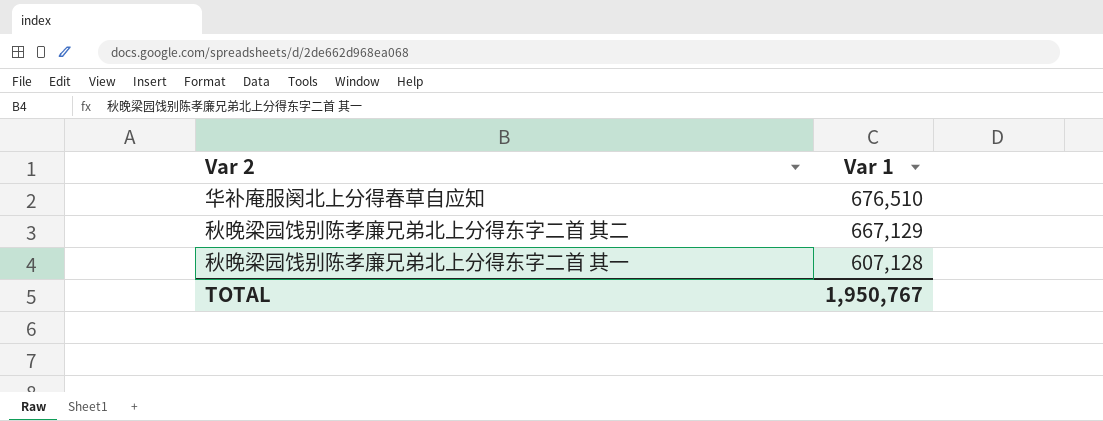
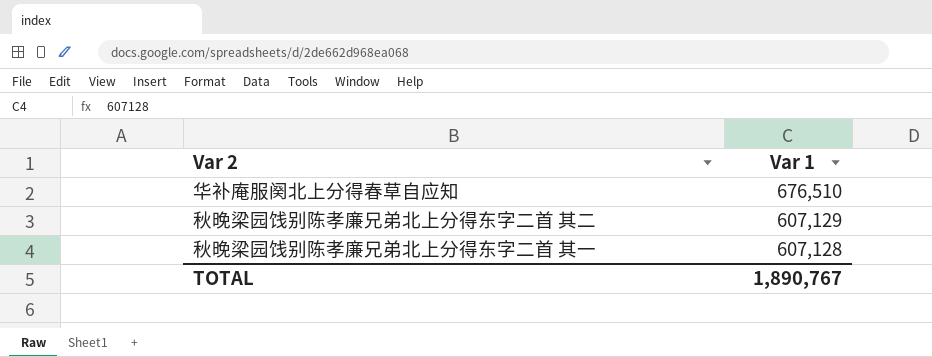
秋晚梁园饯别陈孝廉兄弟北上分得东字二首 其二 | Var 1: 667,129 -> 607,129
TOTAL | Var 1: 1,950,767 -> 1,890,767

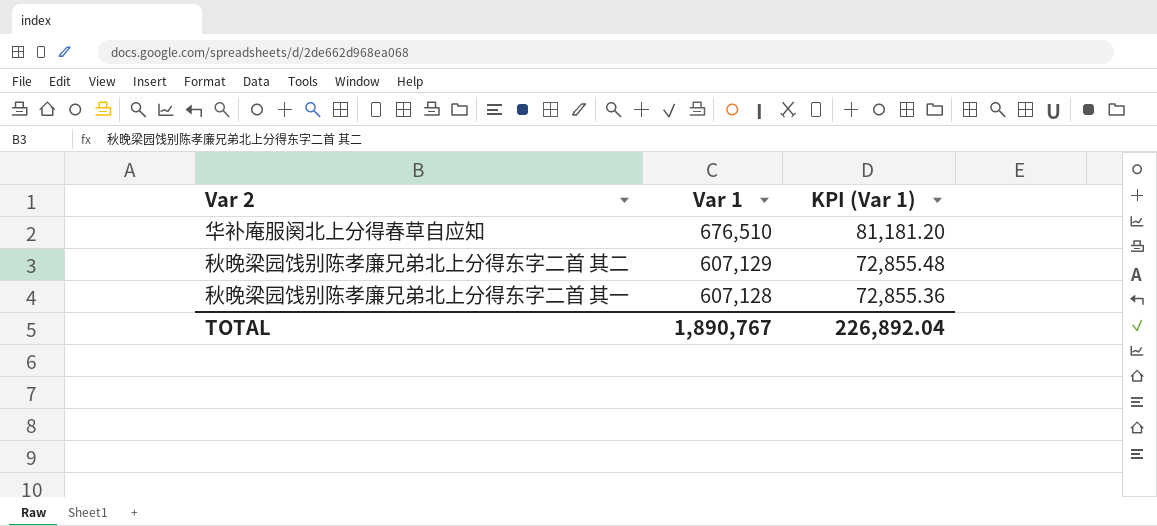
column KPI (Var 1) | formula: none -> [Var 1] * 0.12

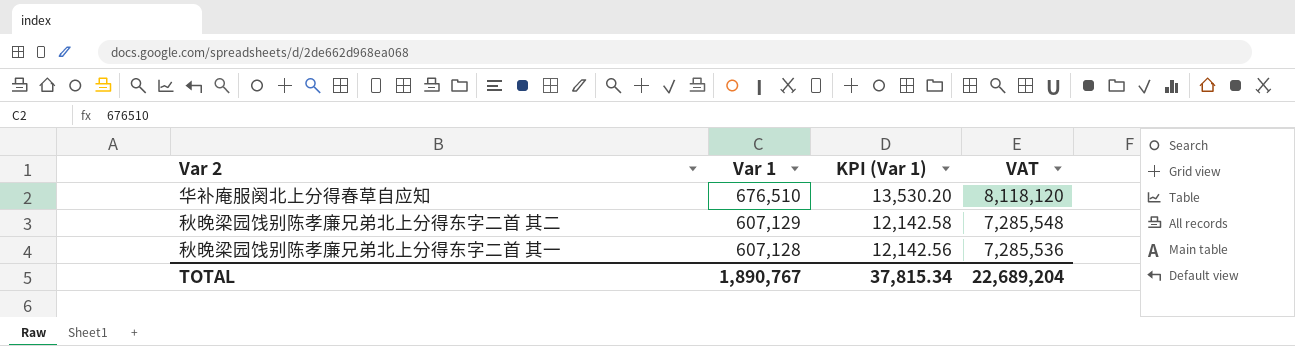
column KPI (Var 1) | formula: [Var 1] * 0.12 -> [Var 1] * 0.02
column VAT | formula: none -> [Var 1] * 12
TOTAL | KPI (Var 1): 226,892.04 -> 37,815.34

